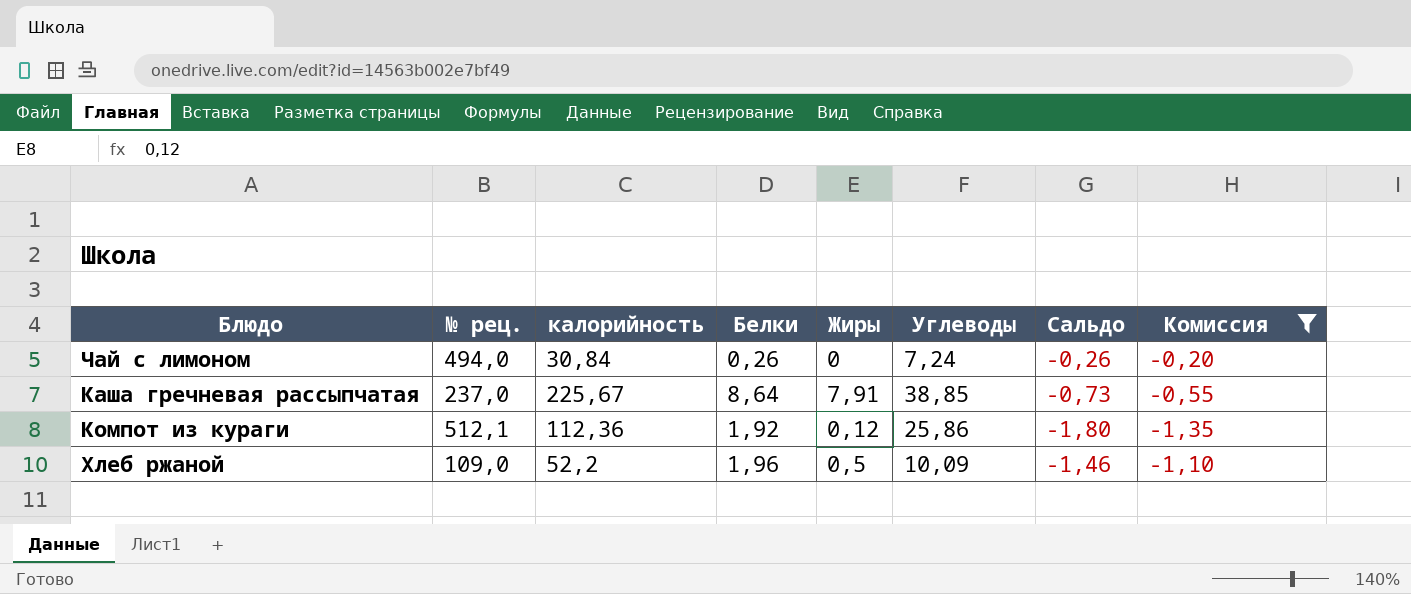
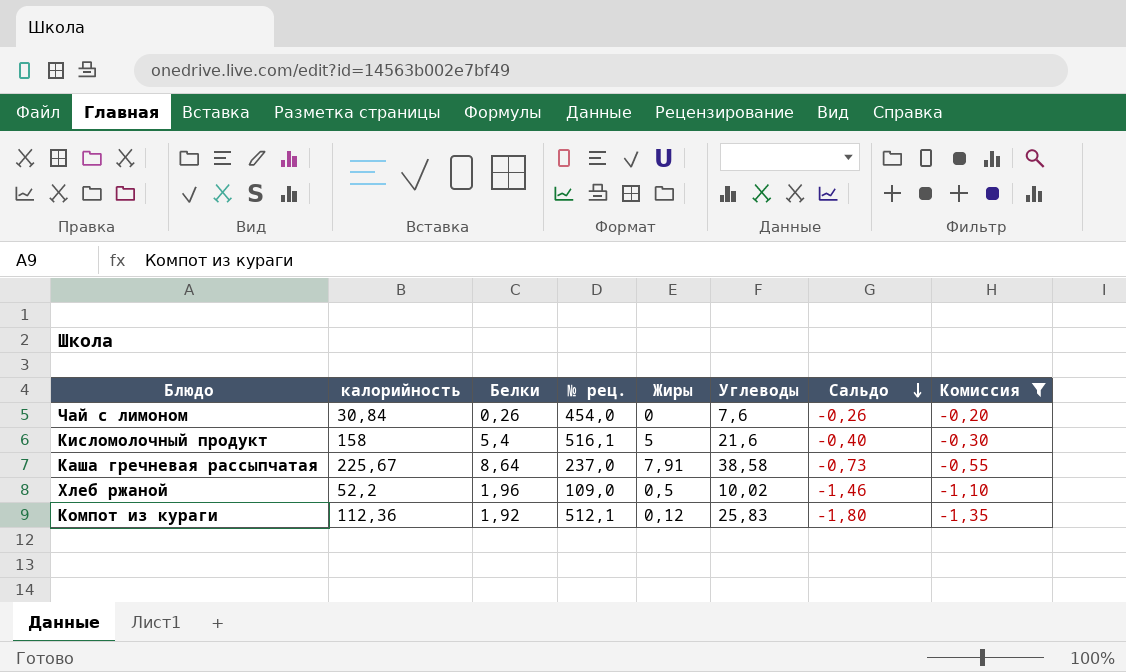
row order: none -> Сальдо descending
column № рец. | position: 2 -> 4
Чай с лимоном | № рец.: 494,0 -> 454,0
Чай с лимоном | Углеводы: 7,24 -> 7,6
row Кисломолочный продукт: none -> 158 | 5,4 | 516,1 | 5 | 21,6 | -0,40 | -0,30
Каша гречневая рассыпчатая | Углеводы: 38,85 -> 38,58
Хлеб ржаной | Углеводы: 10,09 -> 10,02
Компот из кураги | Углеводы: 25,86 -> 25,83

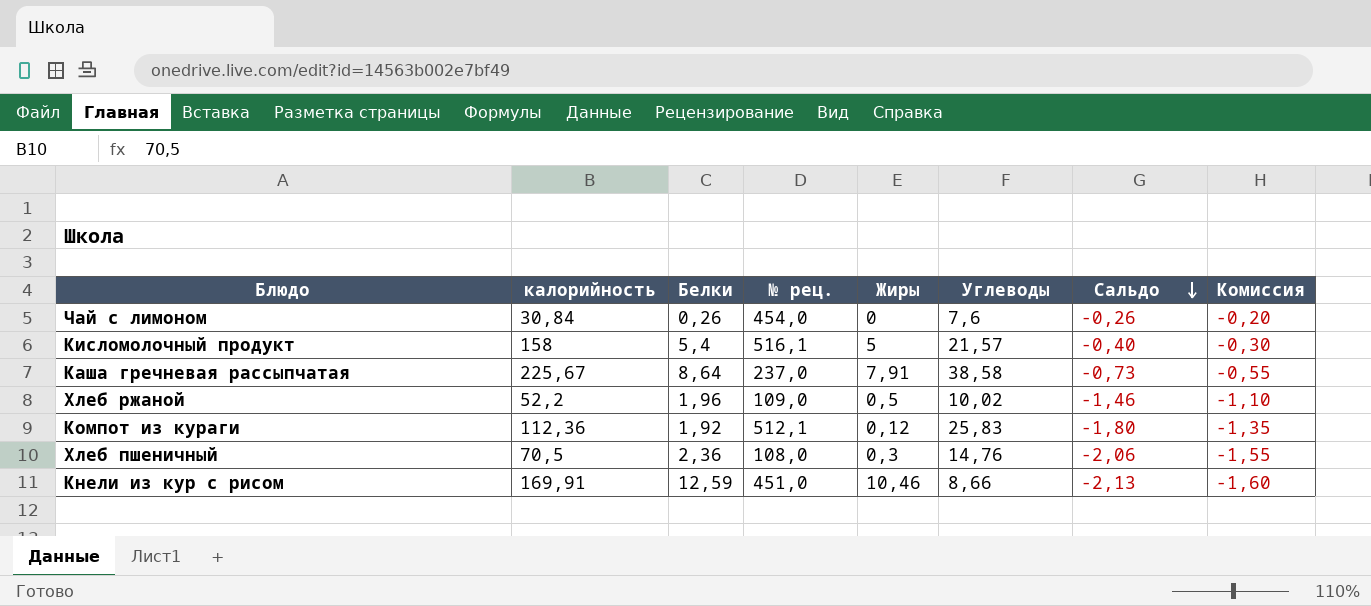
filter: Комиссия >= -1,35 -> none
Кисломолочный продукт | Углеводы: 21,6 -> 21,57

